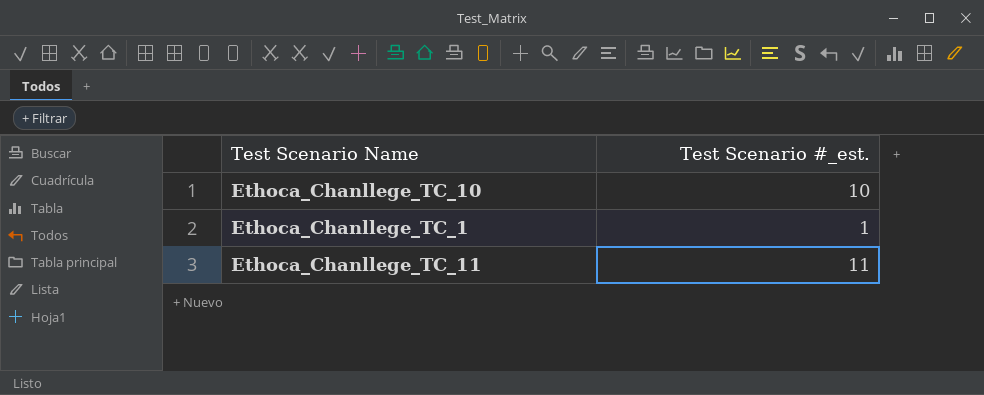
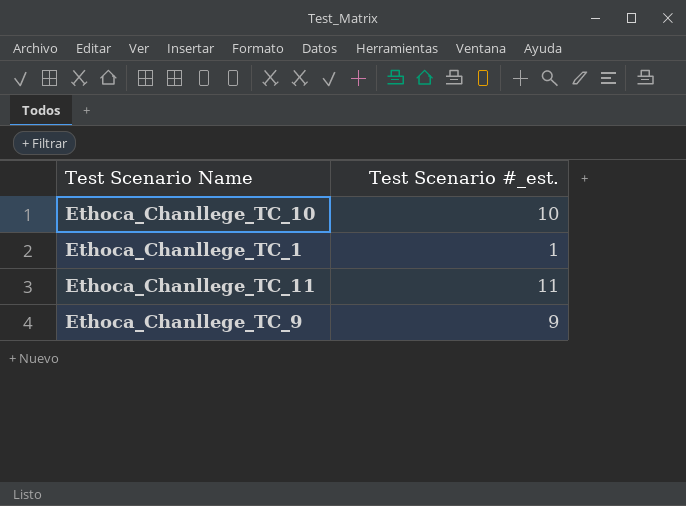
row Ethoca_Chanllege_TC_9: none -> 9

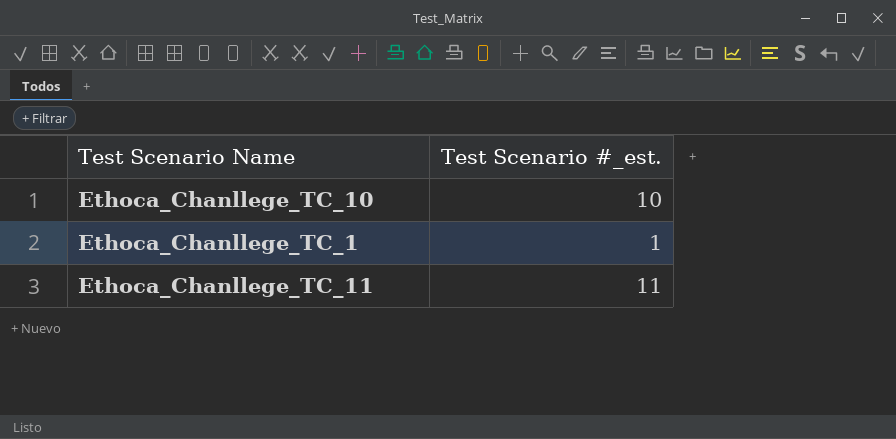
row Ethoca_Chanllege_TC_9: 9 -> none

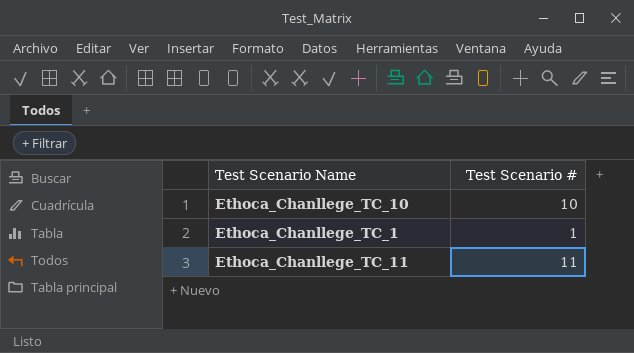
column name: Test Scenario #_est. -> Test Scenario #

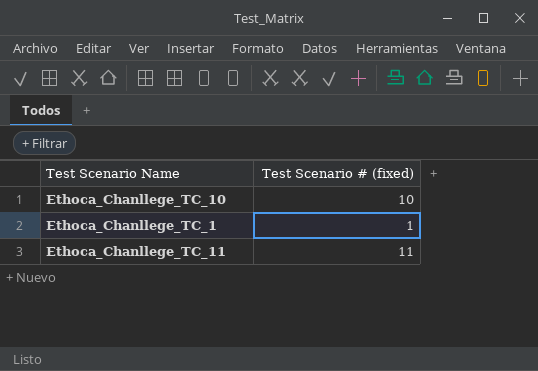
column name: Test Scenario # -> Test Scenario # (fixed)

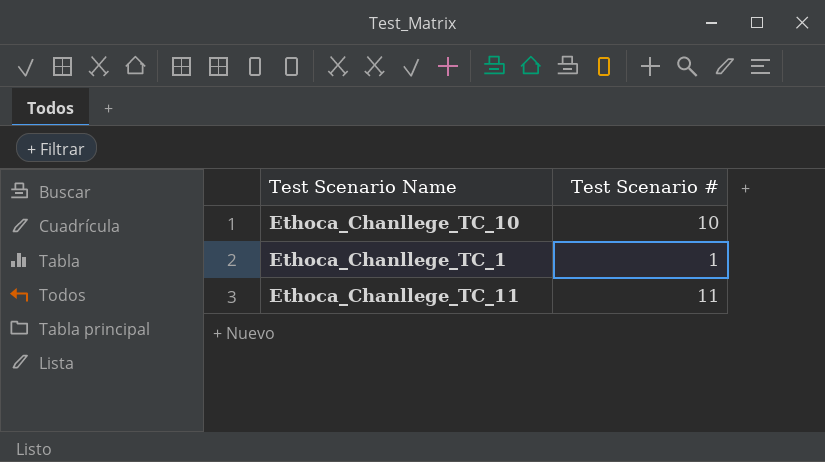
column name: Test Scenario # (fixed) -> Test Scenario #

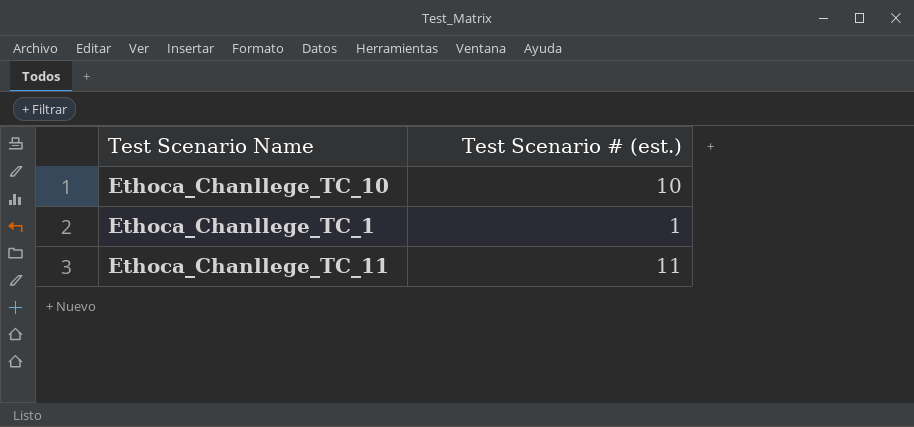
column name: Test Scenario # -> Test Scenario # (est.)

